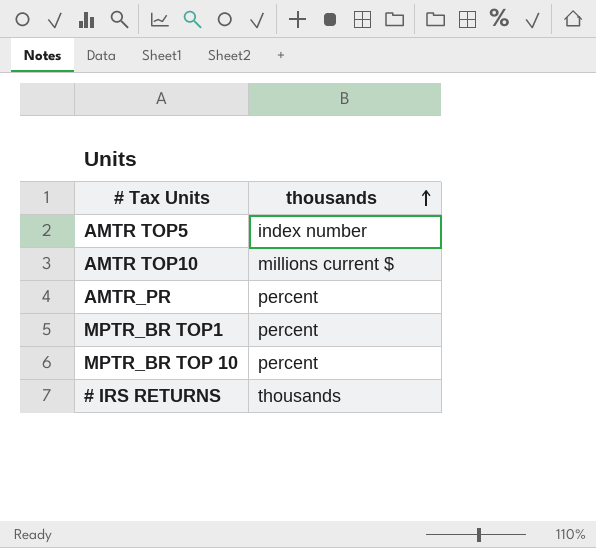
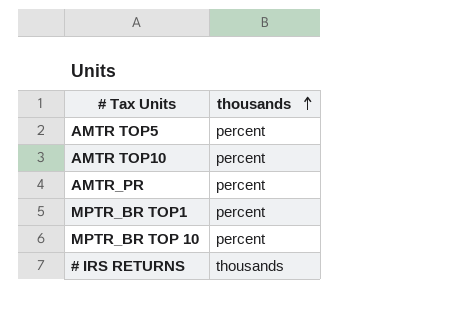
AMTR TOP5 | thousands: index number -> percent
AMTR TOP10 | thousands: millions current $ -> percent

